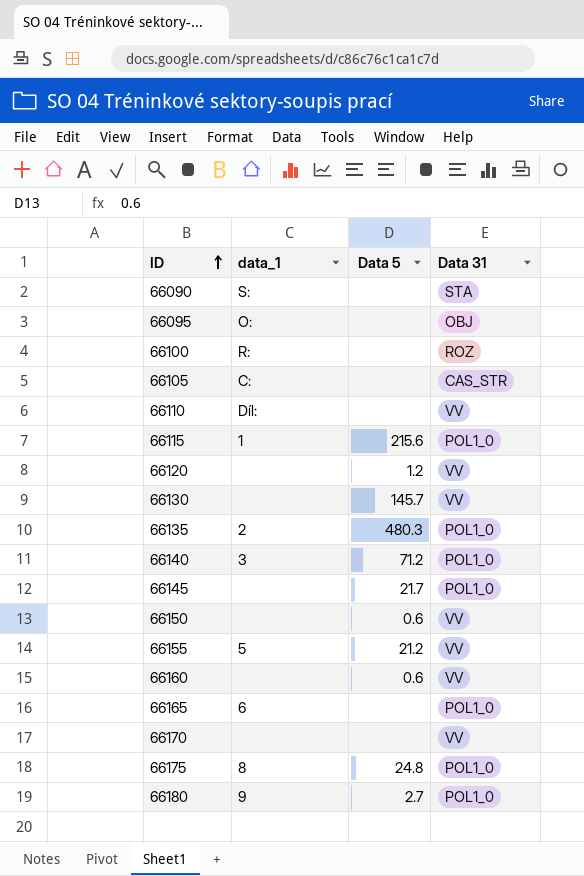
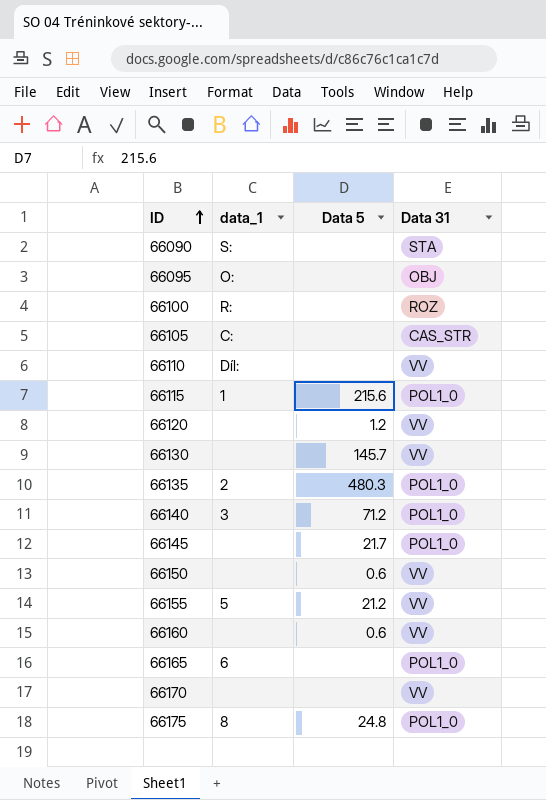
row 66180: 9 | 2.7 | POL1_0 -> none

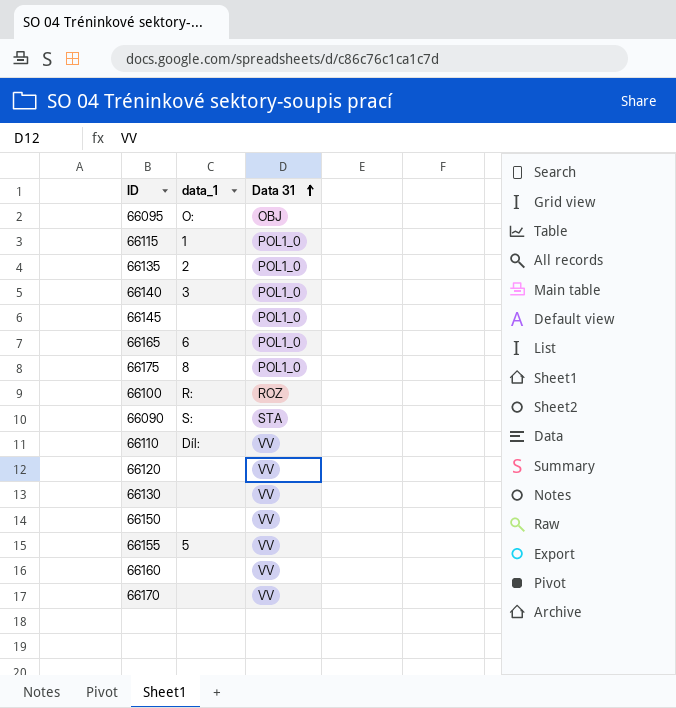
row order: ID ascending -> Data 31 ascending
column Data 5 | position: 3 -> none
row 66105: C: | none | CAS_STR -> none

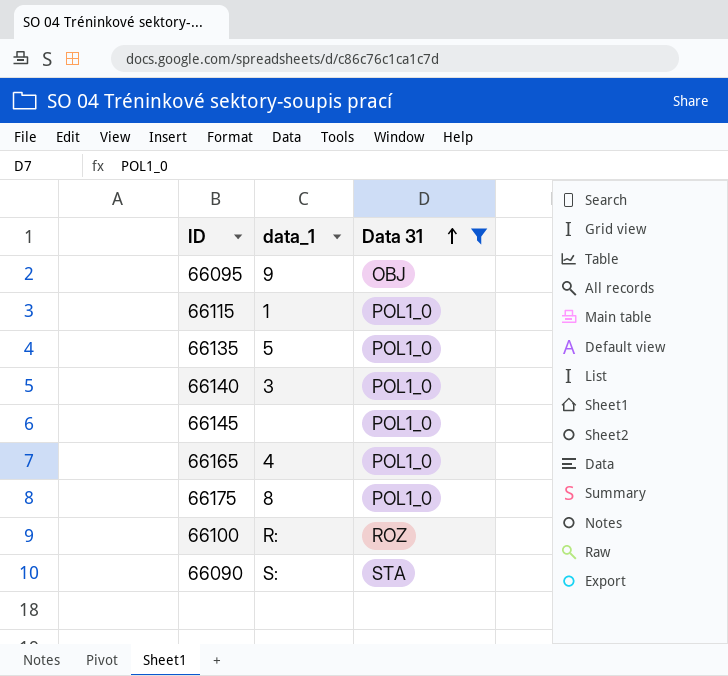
filter: none -> Data 31 != VV
66095 | data_1: O: -> 9
66135 | data_1: 2 -> 5
66165 | data_1: 6 -> 4

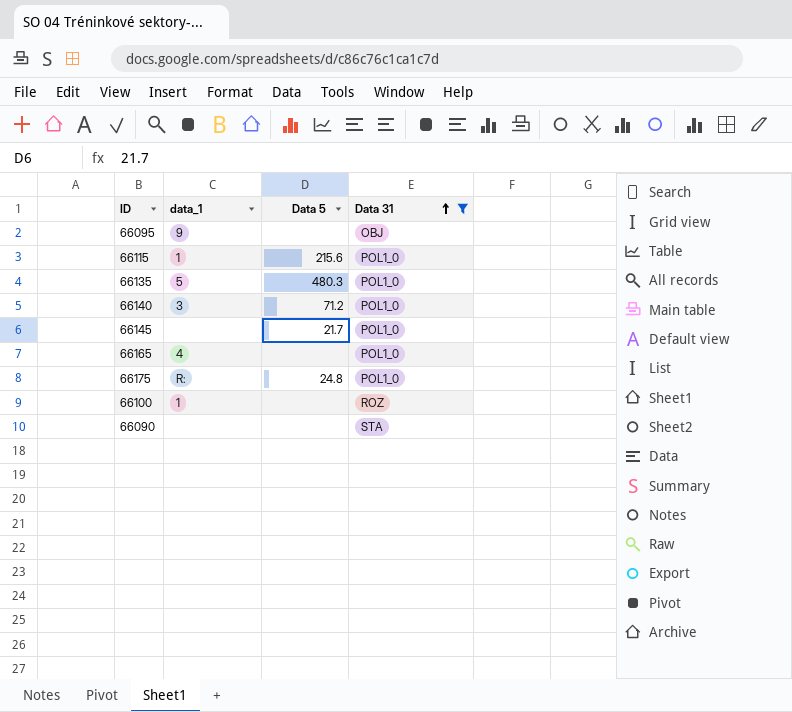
column Data 5 | position: none -> 3
66175 | data_1: 8 -> R:
66100 | data_1: R: -> 1
66090 | data_1: S: -> none

